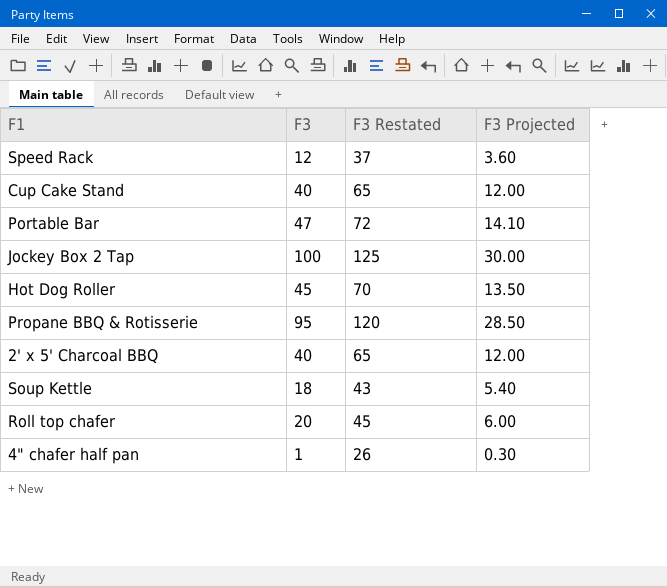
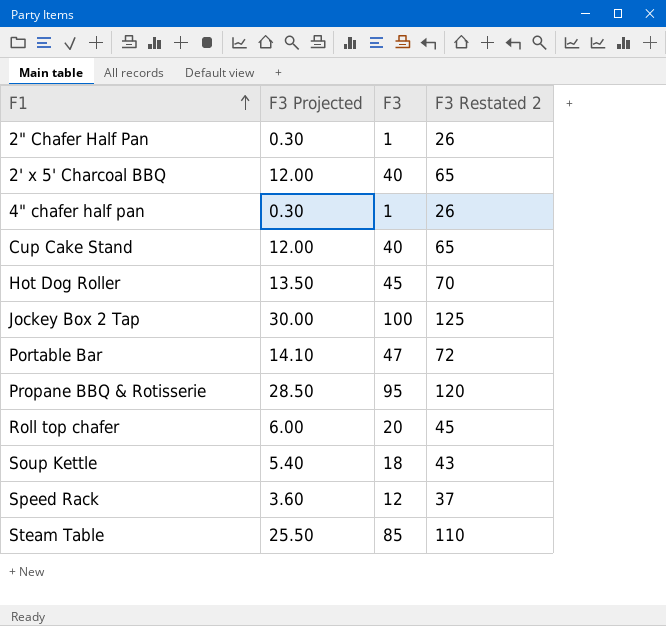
row order: none -> F1 ascending
column F3 Projected | position: 4 -> 2
column name: F3 Restated -> F3 Restated 2
row 2" Chafer Half Pan: none -> 0.30 | 1 | 26
row Steam Table: none -> 25.50 | 85 | 110

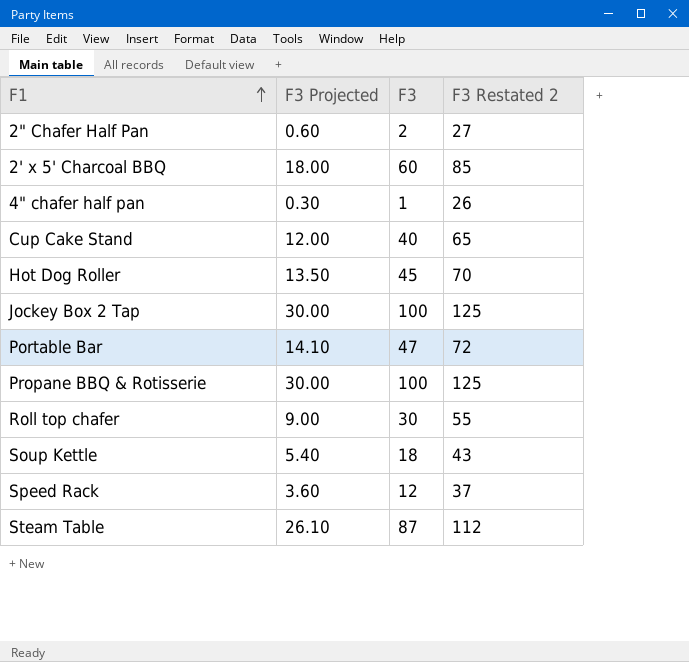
2" Chafer Half Pan | F3 Projected: 0.30 -> 0.60
2" Chafer Half Pan | F3: 1 -> 2
2" Chafer Half Pan | F3 Restated 2: 26 -> 27
2' x 5' Charcoal BBQ | F3 Projected: 12.00 -> 18.00
2' x 5' Charcoal BBQ | F3: 40 -> 60
2' x 5' Charcoal BBQ | F3 Restated 2: 65 -> 85
Propane BBQ & Rotisserie | F3 Projected: 28.50 -> 30.00
Propane BBQ & Rotisserie | F3: 95 -> 100
Propane BBQ & Rotisserie | F3 Restated 2: 120 -> 125
Roll top chafer | F3 Projected: 6.00 -> 9.00
Roll top chafer | F3: 20 -> 30
Roll top chafer | F3 Restated 2: 45 -> 55
Steam Table | F3 Projected: 25.50 -> 26.10
Steam Table | F3: 85 -> 87
Steam Table | F3 Restated 2: 110 -> 112

